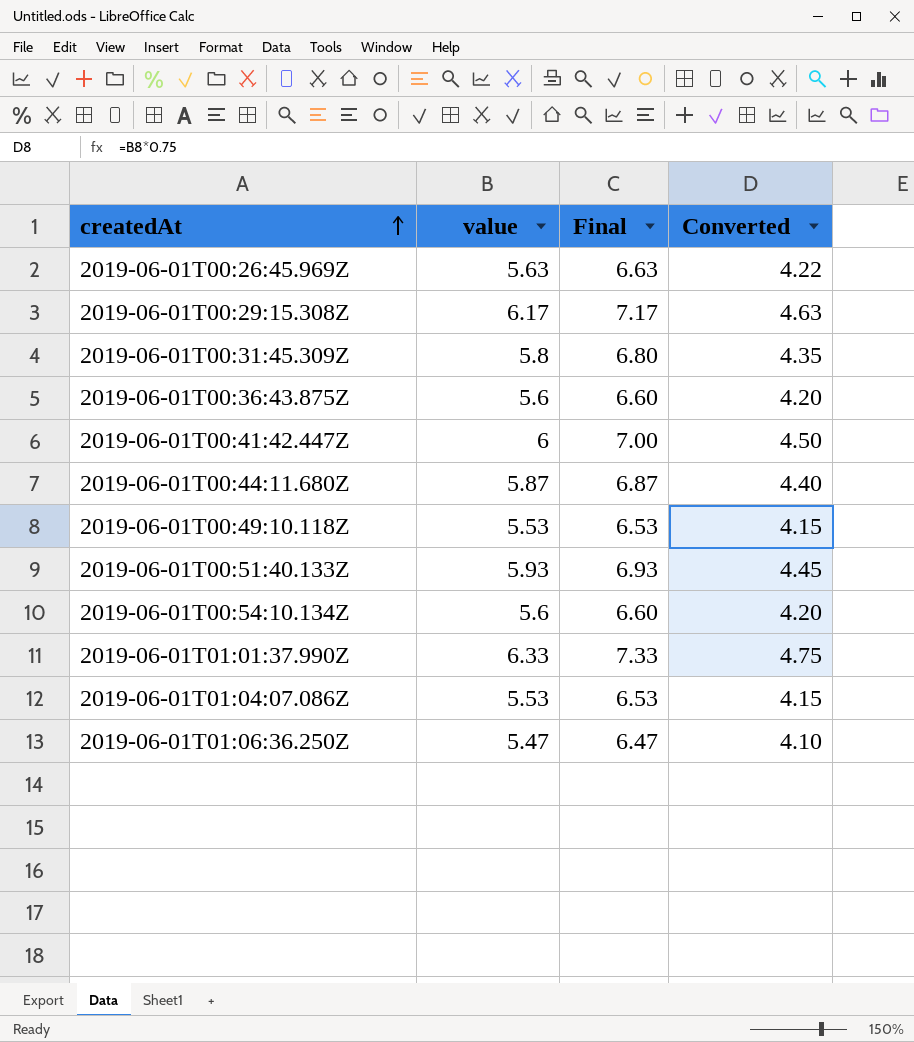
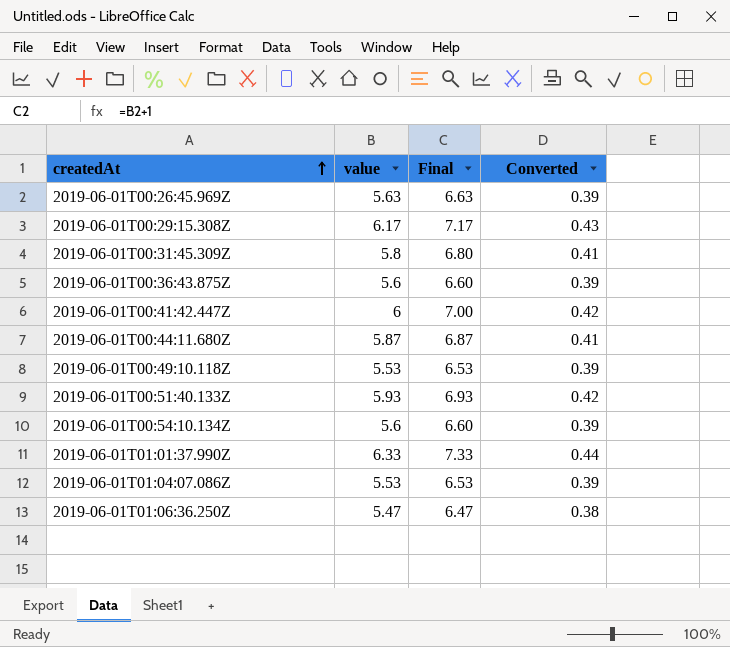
column Converted | formula: [value] * 0.75 -> [value] * 0.07

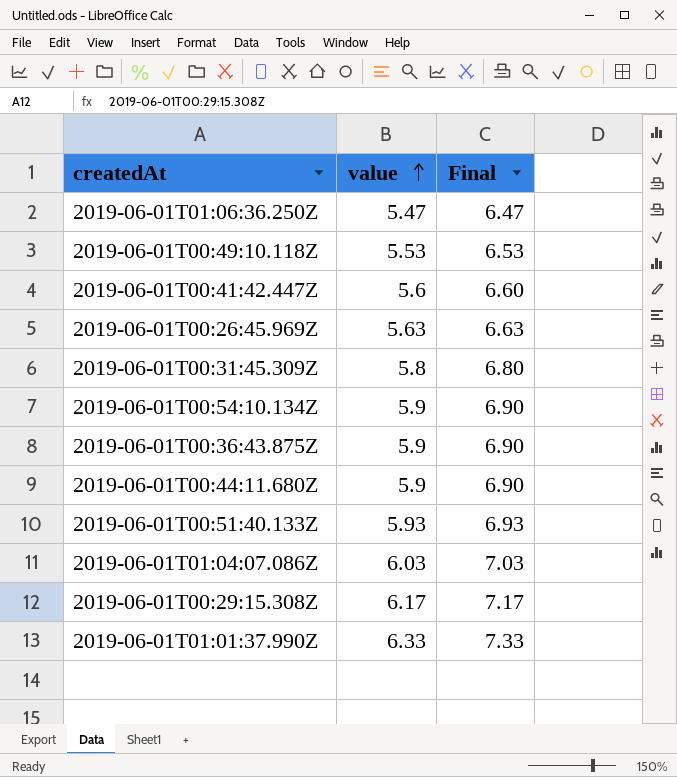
row order: createdAt ascending -> value ascending
column Converted | formula: [value] * 0.07 -> none
2019-06-01T00:41:42.447Z | value: 6 -> 5.6
2019-06-01T00:41:42.447Z | Final: 7.00 -> 6.60
2019-06-01T00:54:10.134Z | value: 5.6 -> 5.9
2019-06-01T00:54:10.134Z | Final: 6.60 -> 6.90
2019-06-01T00:36:43.875Z | value: 5.6 -> 5.9
2019-06-01T00:36:43.875Z | Final: 6.60 -> 6.90
2019-06-01T00:44:11.680Z | value: 5.87 -> 5.9
2019-06-01T00:44:11.680Z | Final: 6.87 -> 6.90
2019-06-01T01:04:07.086Z | value: 5.53 -> 6.03
2019-06-01T01:04:07.086Z | Final: 6.53 -> 7.03

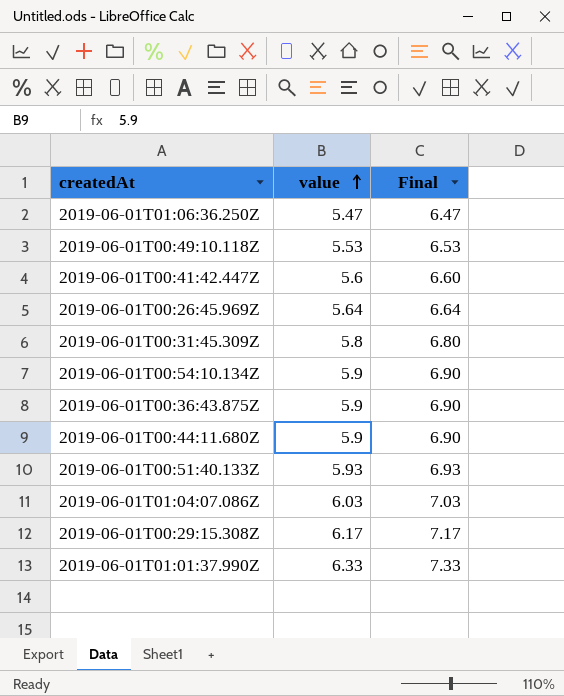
2019-06-01T00:26:45.969Z | value: 5.63 -> 5.64
2019-06-01T00:26:45.969Z | Final: 6.63 -> 6.64

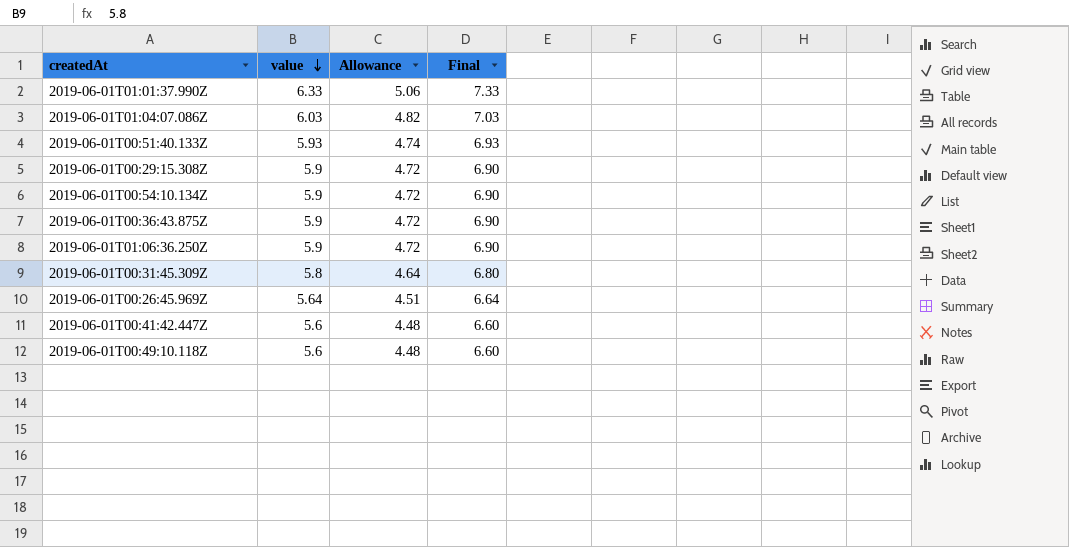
row order: value ascending -> value descending
column Allowance | formula: none -> [value] * 0.8
row 2019-06-01T00:44:11.680Z: 5.9 | 6.90 -> none
2019-06-01T00:29:15.308Z | value: 6.17 -> 5.9
2019-06-01T00:29:15.308Z | Final: 7.17 -> 6.90
2019-06-01T01:06:36.250Z | value: 5.47 -> 5.9
2019-06-01T01:06:36.250Z | Final: 6.47 -> 6.90
2019-06-01T00:49:10.118Z | value: 5.53 -> 5.6
2019-06-01T00:49:10.118Z | Final: 6.53 -> 6.60

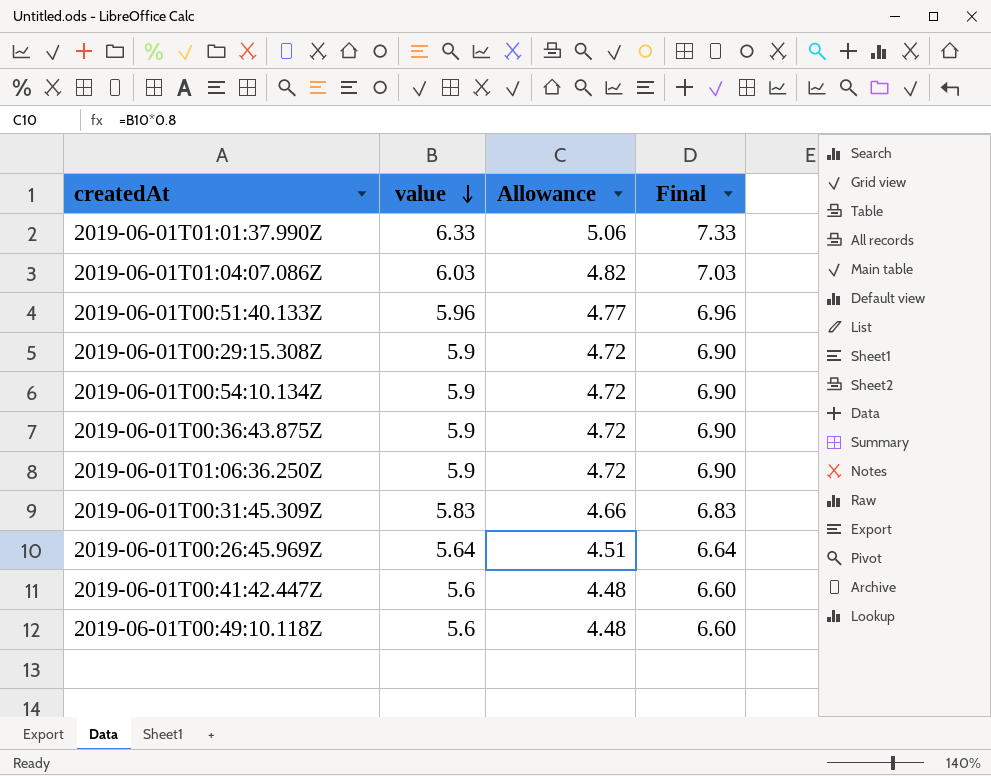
2019-06-01T00:51:40.133Z | value: 5.93 -> 5.96
2019-06-01T00:51:40.133Z | Allowance: 4.74 -> 4.77
2019-06-01T00:51:40.133Z | Final: 6.93 -> 6.96
2019-06-01T00:31:45.309Z | value: 5.8 -> 5.83
2019-06-01T00:31:45.309Z | Allowance: 4.64 -> 4.66
2019-06-01T00:31:45.309Z | Final: 6.80 -> 6.83

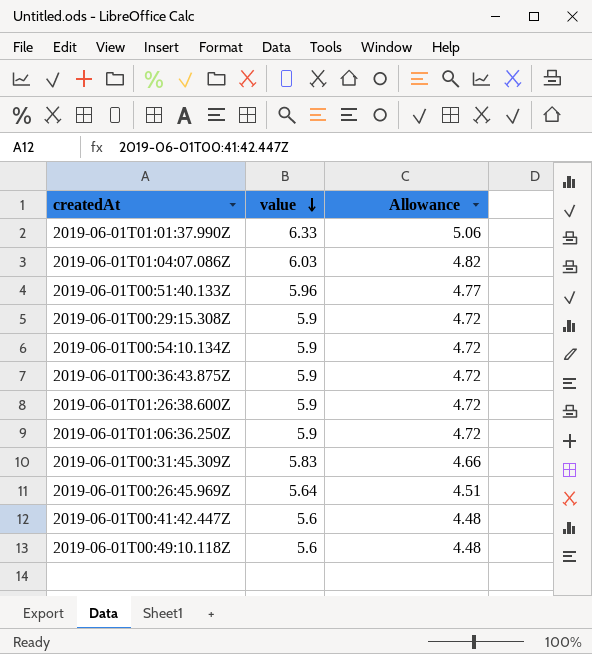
column Final | formula: [value] + 1 -> none
row 2019-06-01T01:26:38.600Z: none -> 5.9 | 4.72

